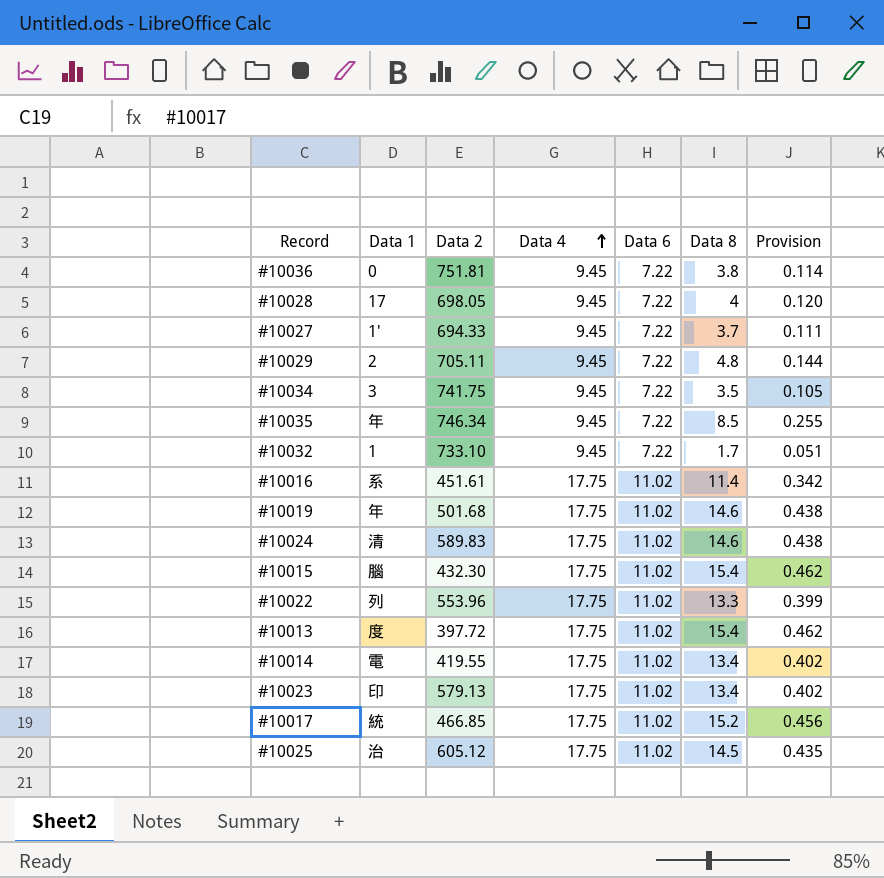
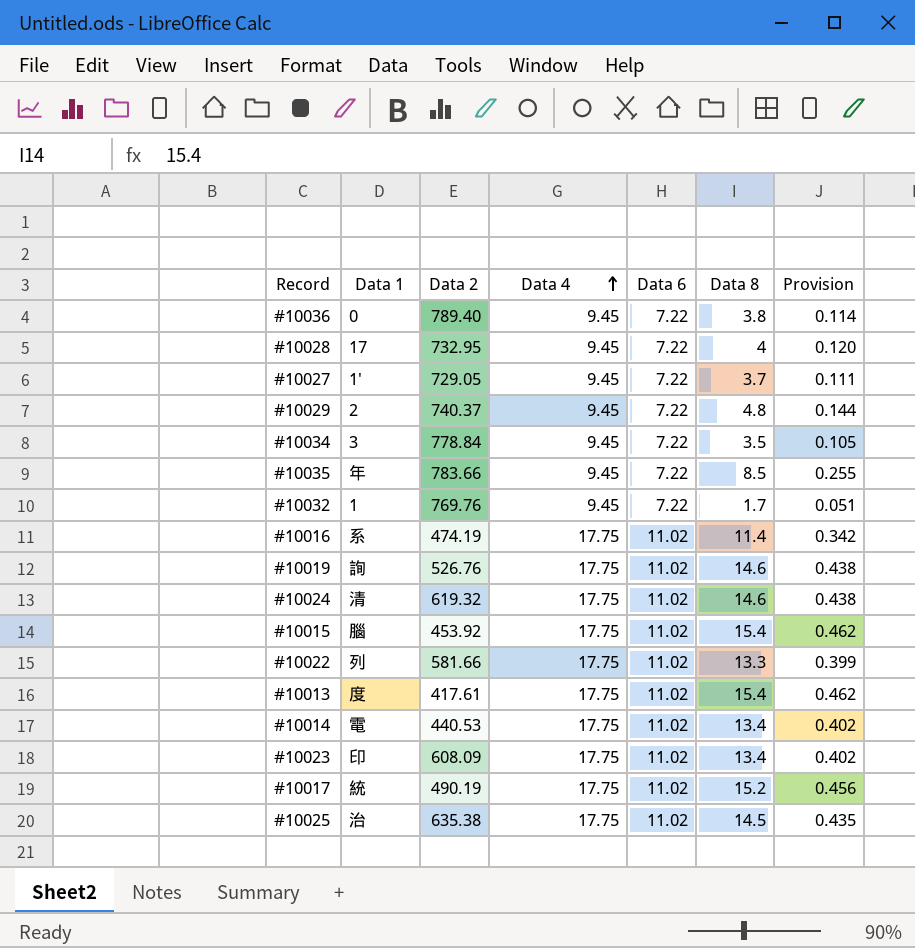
#10036 | Data 2: 751.81 -> 789.40
#10028 | Data 2: 698.05 -> 732.95
#10027 | Data 2: 694.33 -> 729.05
#10029 | Data 2: 705.11 -> 740.37
#10034 | Data 2: 741.75 -> 778.84
#10035 | Data 2: 746.34 -> 783.66
#10032 | Data 2: 733.10 -> 769.76
#10016 | Data 2: 451.61 -> 474.19
#10019 | Data 1: 年 -> 詢
#10019 | Data 2: 501.68 -> 526.76
#10024 | Data 2: 589.83 -> 619.32
#10015 | Data 2: 432.30 -> 453.92
#10022 | Data 2: 553.96 -> 581.66
#10013 | Data 2: 397.72 -> 417.61
#10014 | Data 2: 419.55 -> 440.53
#10023 | Data 2: 579.13 -> 608.09
#10017 | Data 2: 466.85 -> 490.19
#10025 | Data 2: 605.12 -> 635.38

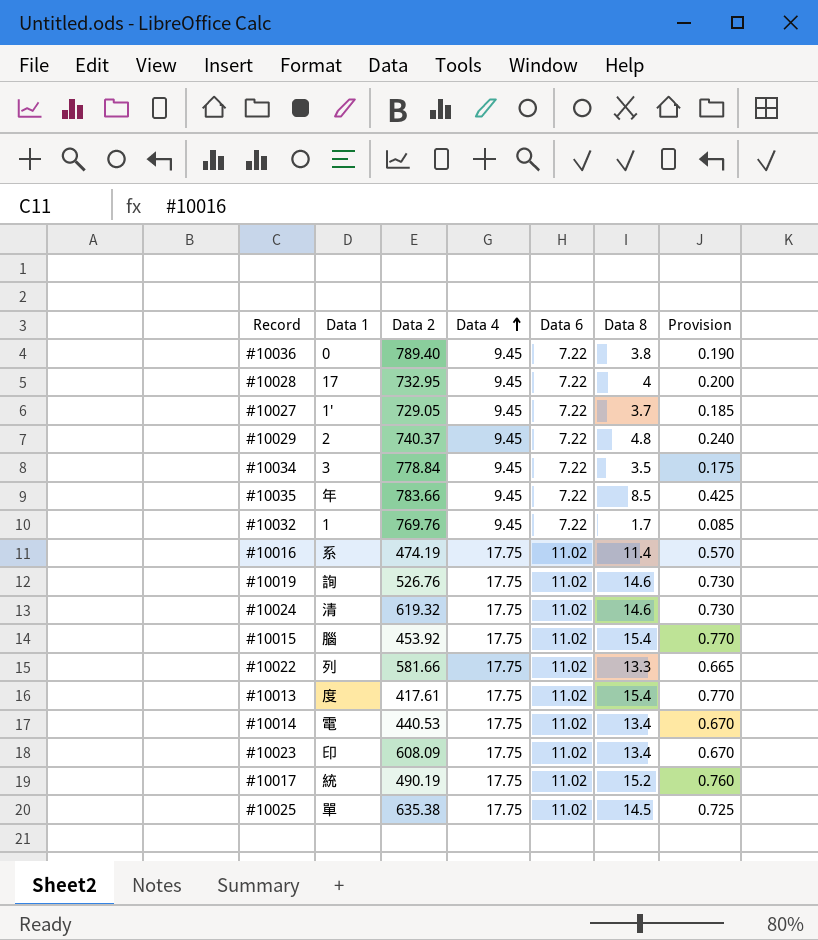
column Provision | formula: [Data 8] * 0.03 -> [Data 8] * 0.05
#10025 | Data 1: 治 -> 單

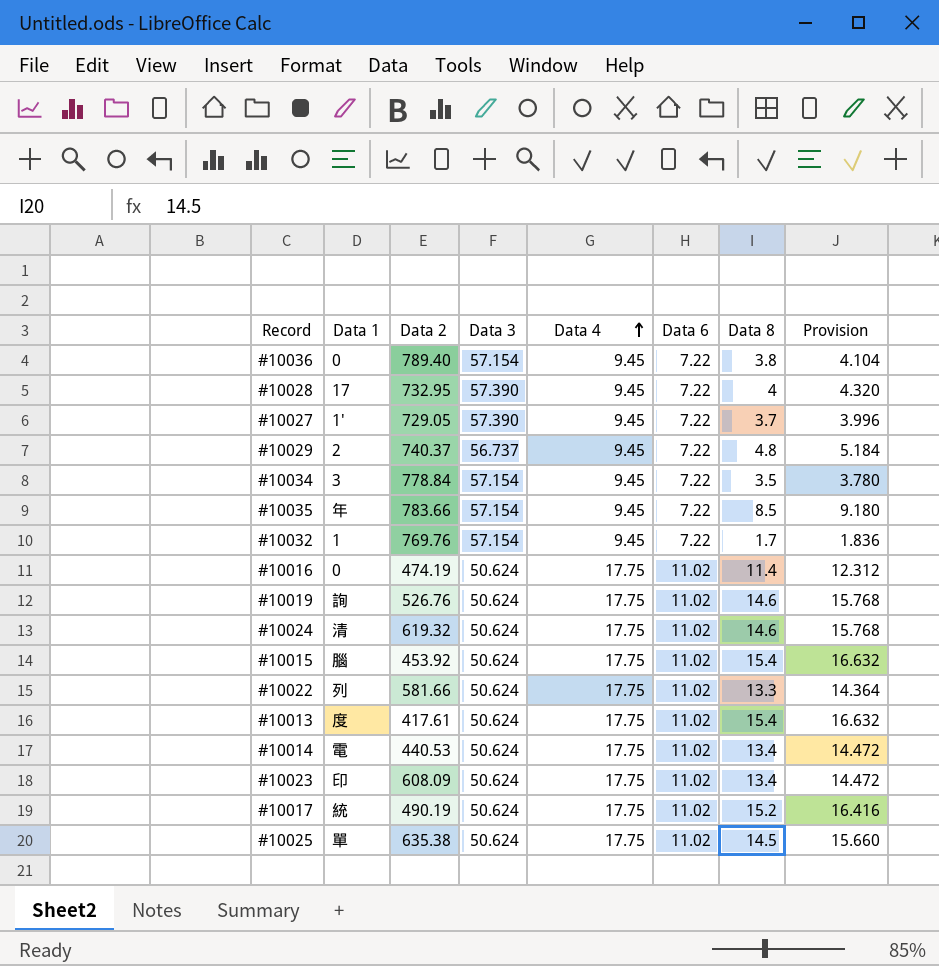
column Data 3 | position: none -> 4
column Provision | formula: [Data 8] * 0.05 -> [Data 8] * 1.08
#10016 | Data 1: 系 -> 0

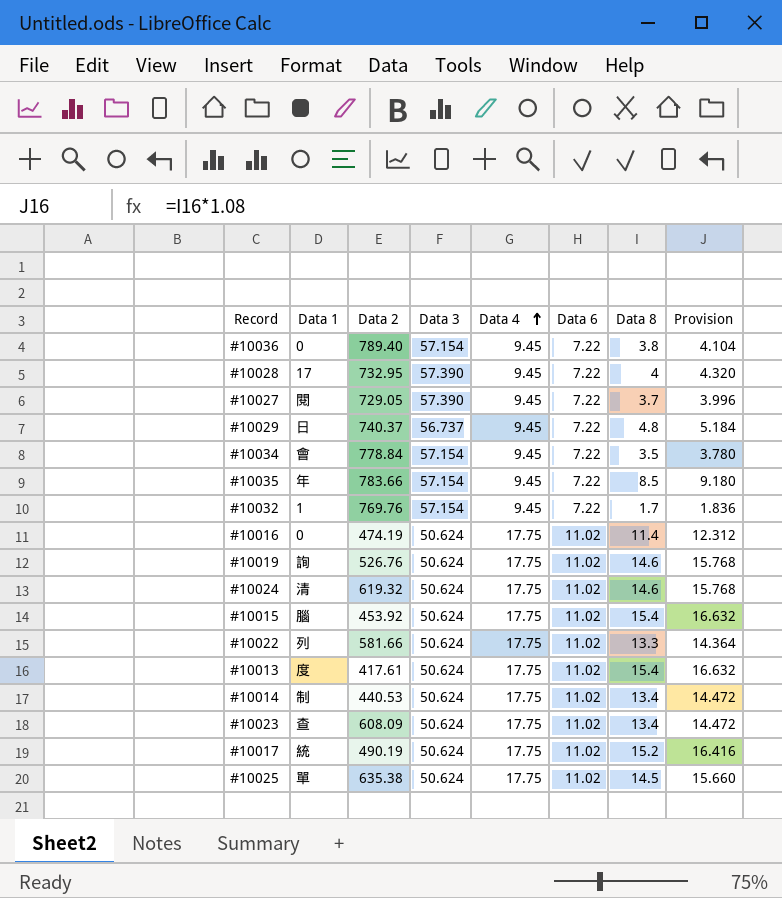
#10027 | Data 1: 1' -> 閱
#10029 | Data 1: 2 -> 日
#10034 | Data 1: 3 -> 會
#10014 | Data 1: 電 -> 制
#10023 | Data 1: 印 -> 查

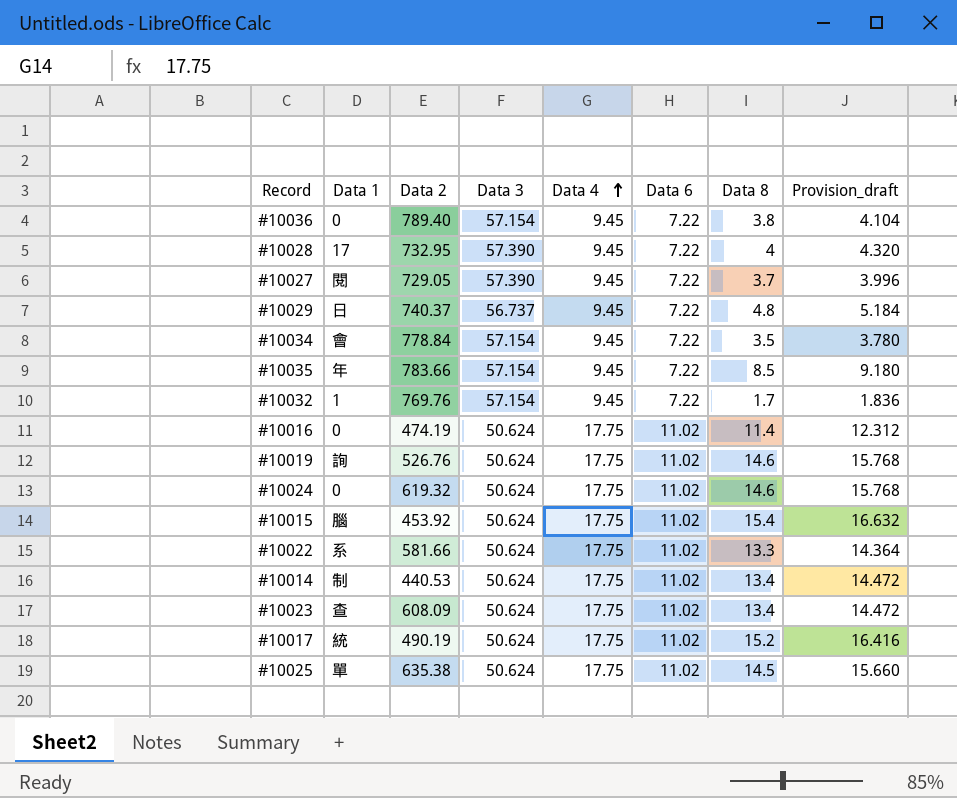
column name: Provision -> Provision_draft
row #10013: 度 | 417.61 | 50.624 | 17.75 | 11.02 | 15.4 | 16.632 -> none
#10024 | Data 1: 清 -> 0
#10022 | Data 1: 列 -> 系

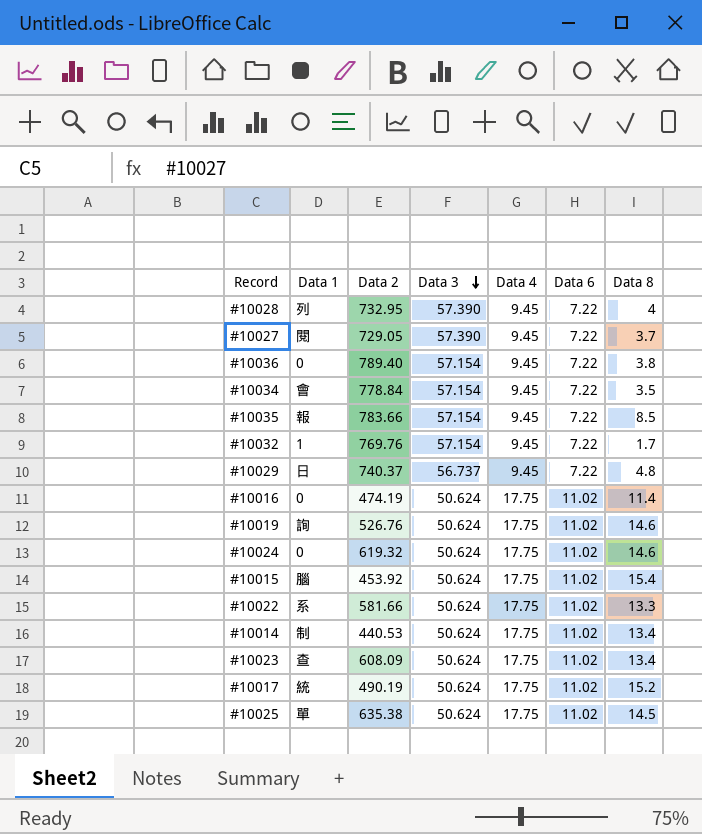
row order: Data 4 ascending -> Data 3 descending
column Provision_draft | formula: [Data 8] * 1.08 -> none
#10028 | Data 1: 17 -> 列
#10035 | Data 1: 年 -> 報

